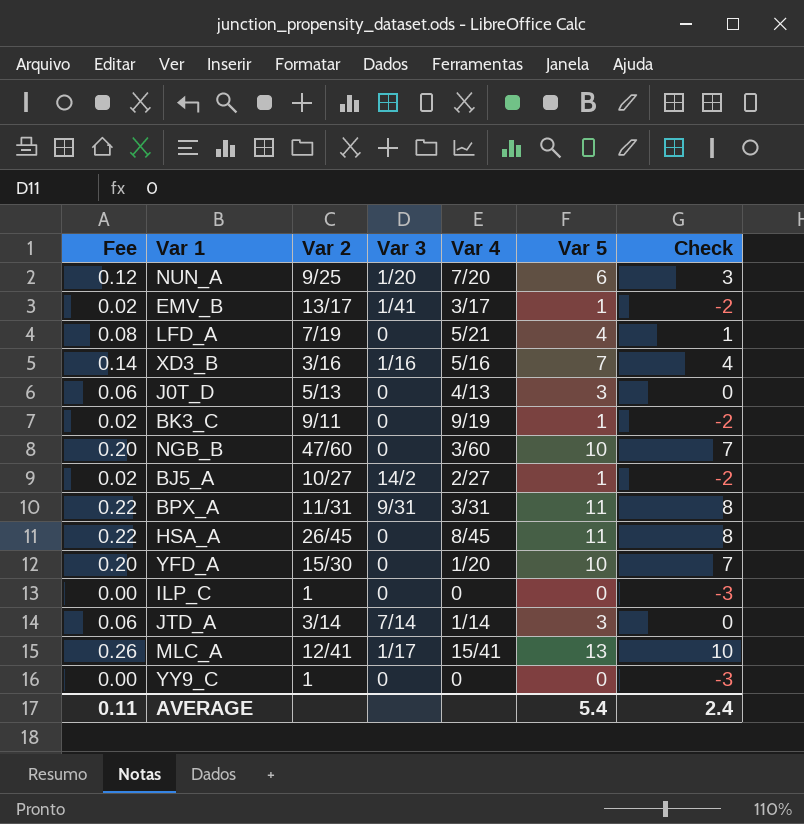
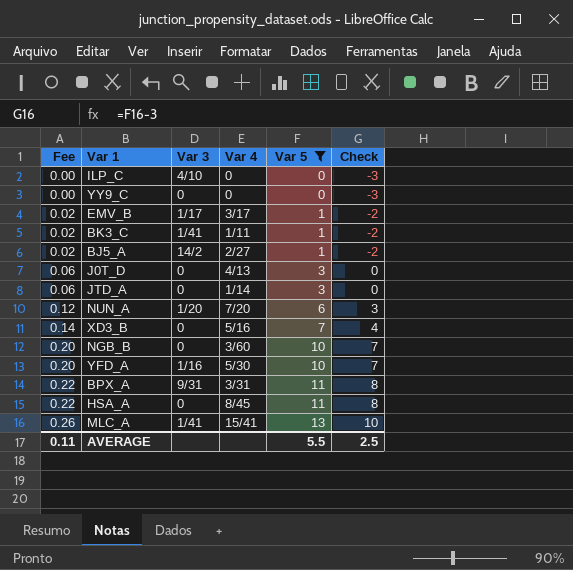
filter: none -> Var 5 != 4
row order: none -> Fee ascending
column Var 2 | position: 3 -> none
ILP_C | Var 3: 0 -> 4/10
EMV_B | Var 3: 1/41 -> 1/17
BK3_C | Var 3: 0 -> 1/41
BK3_C | Var 4: 9/19 -> 1/11
JTD_A | Var 3: 7/14 -> 0
XD3_B | Var 3: 1/16 -> 0
YFD_A | Var 3: 0 -> 1/16
YFD_A | Var 4: 1/20 -> 5/30
MLC_A | Var 3: 1/17 -> 1/41
AVERAGE | Var 5: 5.4 -> 5.5
AVERAGE | Check: 2.4 -> 2.5

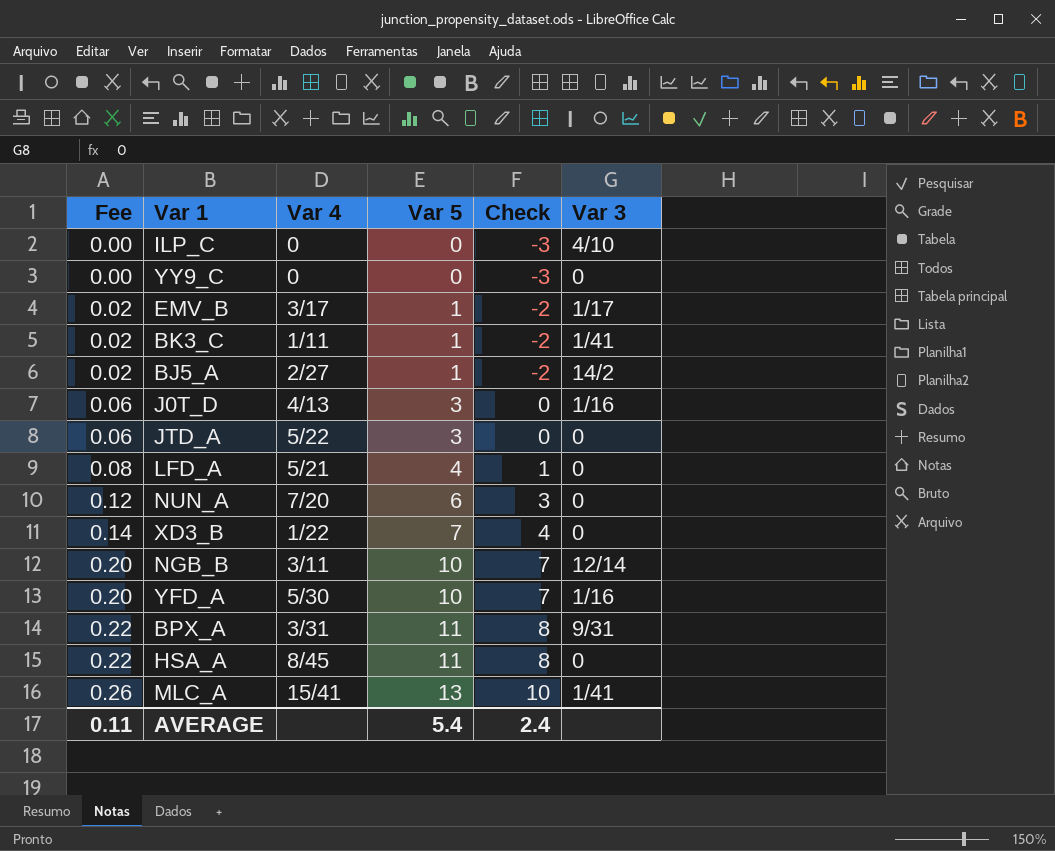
filter: Var 5 != 4 -> none
column Var 3 | position: 3 -> 6
J0T_D | Var 3: 0 -> 1/16
JTD_A | Var 4: 1/14 -> 5/22
NUN_A | Var 3: 1/20 -> 0
XD3_B | Var 4: 5/16 -> 1/22
NGB_B | Var 4: 3/60 -> 3/11
NGB_B | Var 3: 0 -> 12/14
AVERAGE | Var 5: 5.5 -> 5.4
AVERAGE | Check: 2.5 -> 2.4

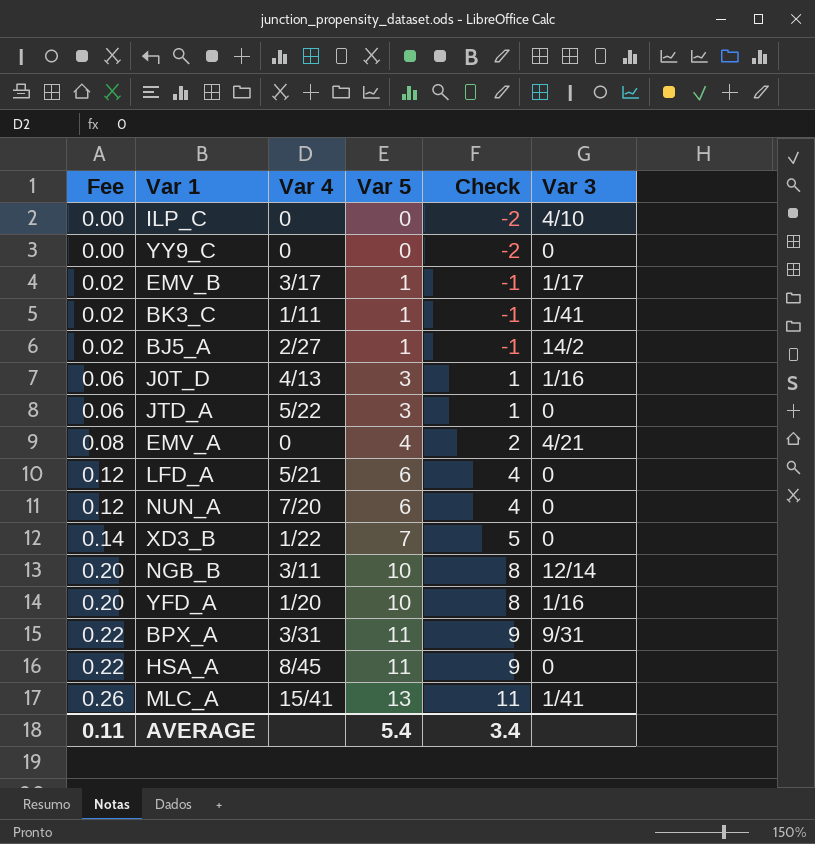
column Check | formula: [Var 5] - 3 -> [Var 5] - 2
row EMV_A: none -> 0.08 | 0 | 4 | 2 | 4/21
LFD_A | Fee: 0.08 -> 0.12
LFD_A | Var 5: 4 -> 6
YFD_A | Var 4: 5/30 -> 1/20
AVERAGE | Check: 2.4 -> 3.4

